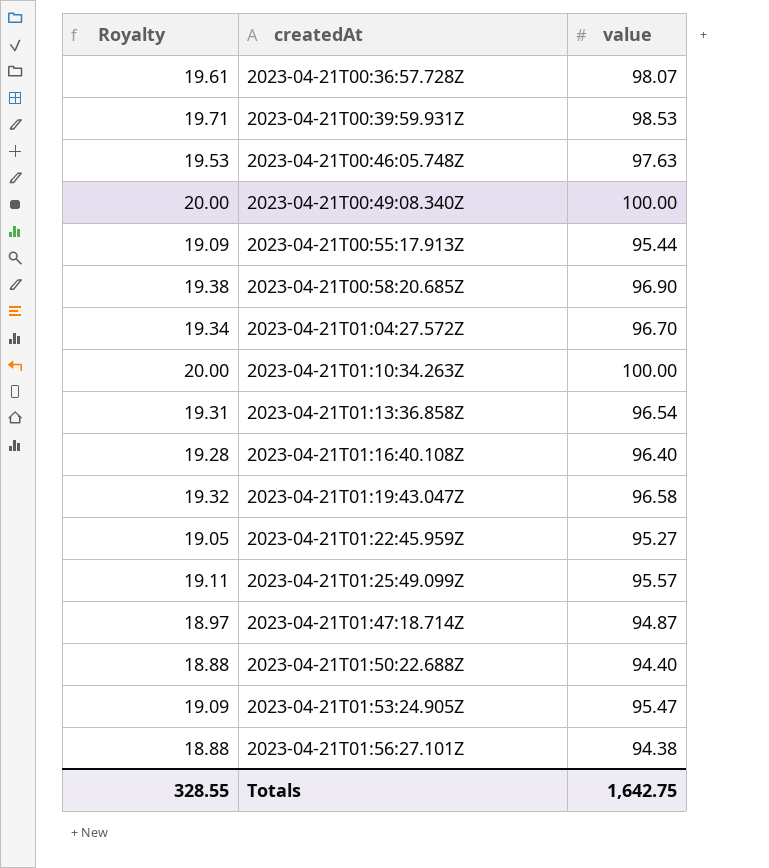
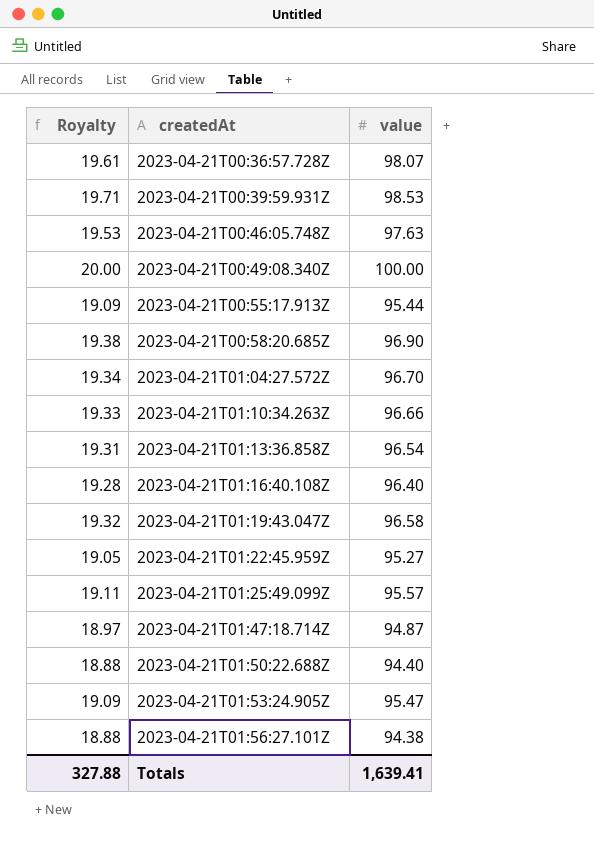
2023-04-21T01:10:34.263Z | Royalty: 20.00 -> 19.33
2023-04-21T01:10:34.263Z | value: 100.00 -> 96.66
Totals | Royalty: 328.55 -> 327.88
Totals | value: 1,642.75 -> 1,639.41

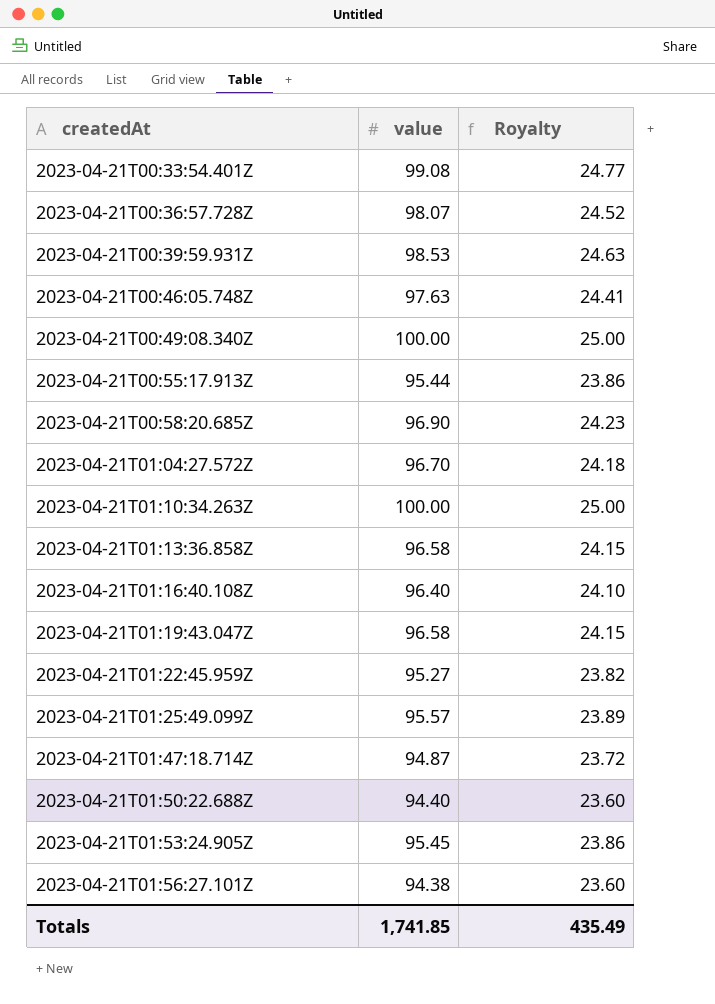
column Royalty | formula: [value] * 0.2 -> [value] * 0.25
column Royalty | position: 1 -> 3
row 2023-04-21T00:33:54.401Z: none -> 99.08 | 24.77
2023-04-21T01:10:34.263Z | value: 96.66 -> 100.00
2023-04-21T01:13:36.858Z | value: 96.54 -> 96.58
2023-04-21T01:53:24.905Z | value: 95.47 -> 95.45
Totals | value: 1,639.41 -> 1,741.85
Totals | Royalty: 327.88 -> 435.49

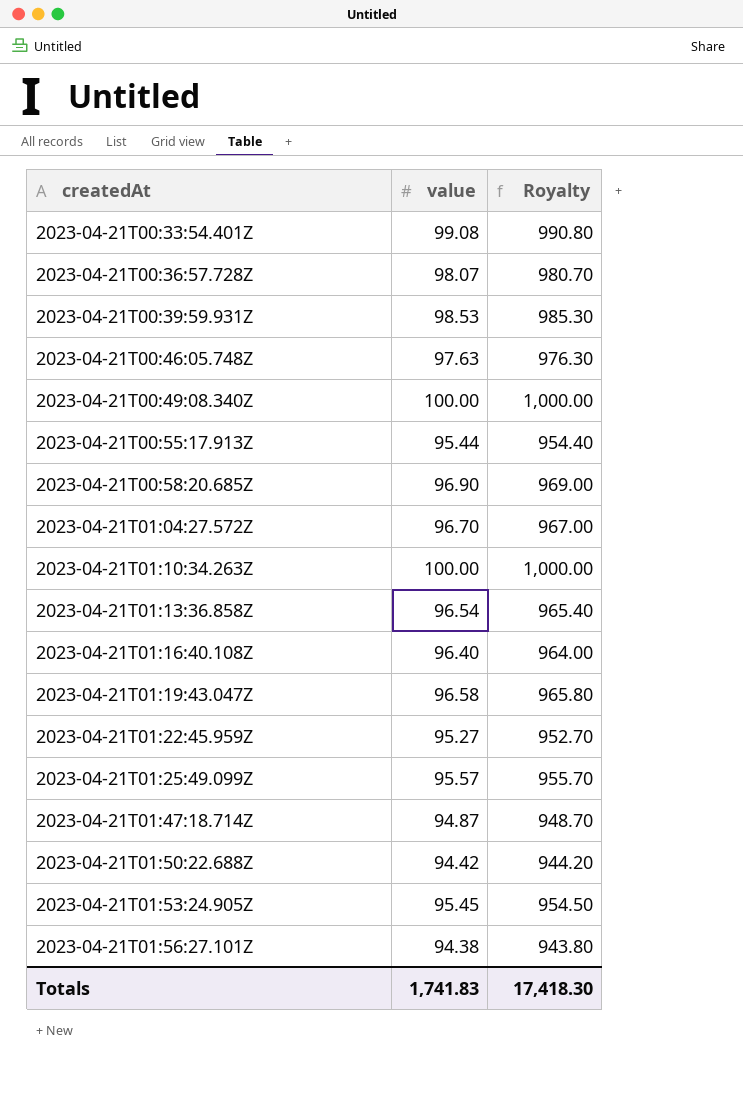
column Royalty | formula: [value] * 0.25 -> [value] * 10
2023-04-21T01:13:36.858Z | value: 96.58 -> 96.54
2023-04-21T01:50:22.688Z | value: 94.40 -> 94.42
Totals | value: 1,741.85 -> 1,741.83
Totals | Royalty: 435.49 -> 17,418.30

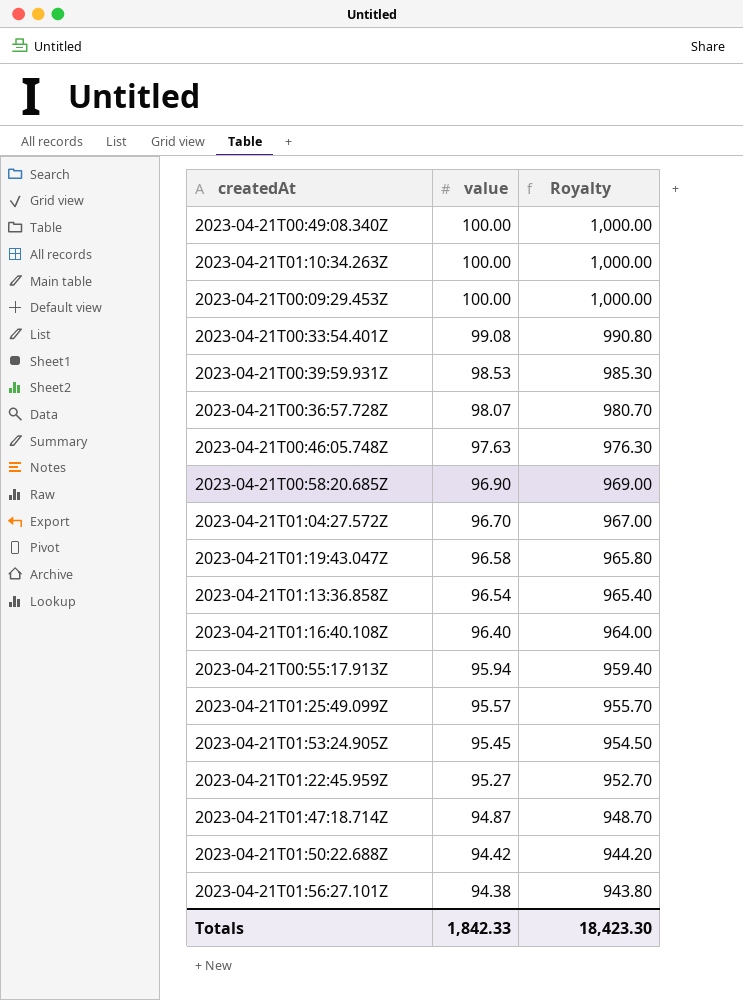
row order: createdAt ascending -> value descending
row 2023-04-21T00:09:29.453Z: none -> 100.00 | 1,000.00
2023-04-21T00:55:17.913Z | value: 95.44 -> 95.94
2023-04-21T00:55:17.913Z | Royalty: 954.40 -> 959.40
Totals | value: 1,741.83 -> 1,842.33
Totals | Royalty: 17,418.30 -> 18,423.30

